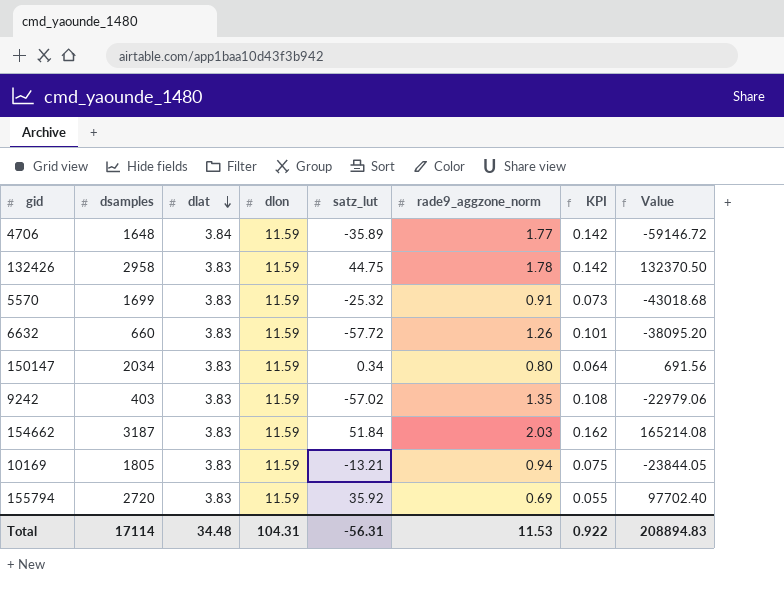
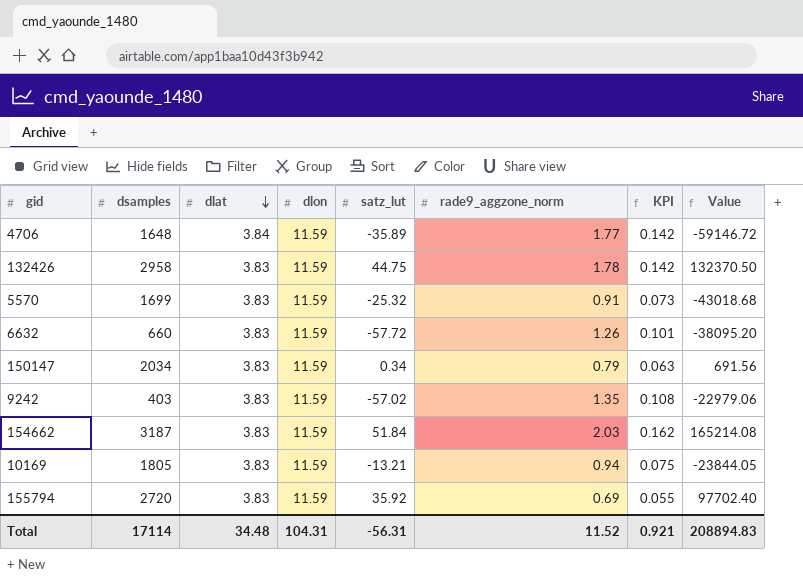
150147 | rade9_aggzone_norm: 0.80 -> 0.79
150147 | KPI: 0.064 -> 0.063
Total | rade9_aggzone_norm: 11.53 -> 11.52
Total | KPI: 0.922 -> 0.921

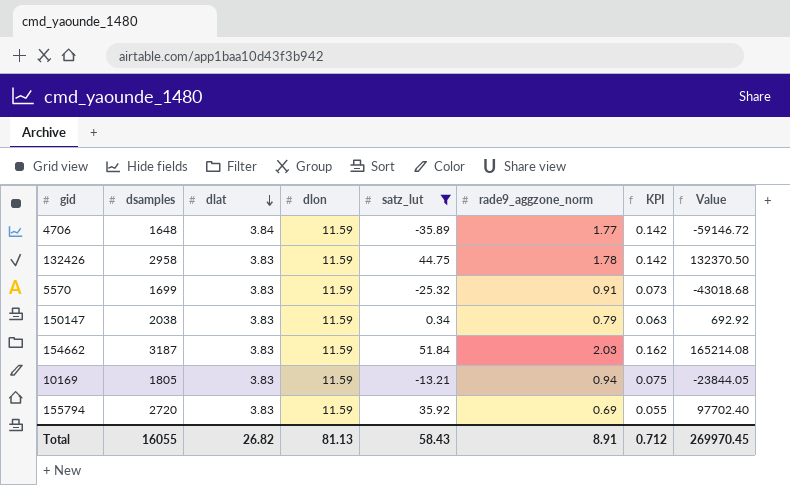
filter: none -> satz_lut >= -35.89
150147 | dsamples: 2034 -> 2038
150147 | Value: 691.56 -> 692.92
Total | dsamples: 17114 -> 16055
Total | dlat: 34.48 -> 26.82
Total | dlon: 104.31 -> 81.13
Total | satz_lut: -56.31 -> 58.43
Total | rade9_aggzone_norm: 11.52 -> 8.91
Total | KPI: 0.921 -> 0.712
Total | Value: 208894.83 -> 269970.45

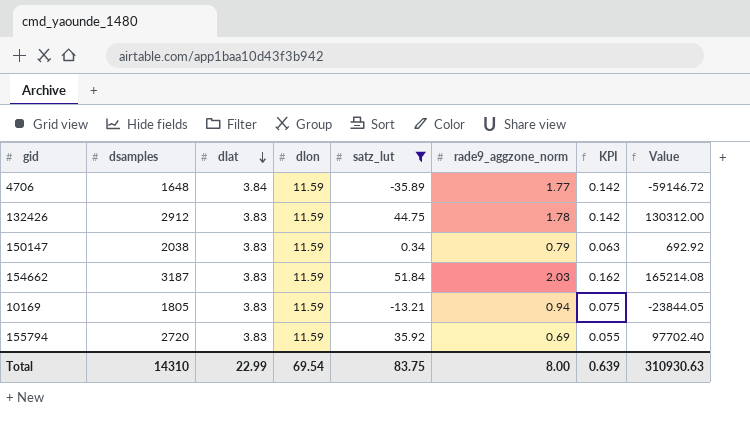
row 5570: 1699 | 3.83 | 11.59 | -25.32 | 0.91 | 0.073 | -43018.68 -> none
132426 | dsamples: 2958 -> 2912
132426 | Value: 132370.50 -> 130312.00
Total | dsamples: 16055 -> 14310
Total | dlat: 26.82 -> 22.99
Total | dlon: 81.13 -> 69.54
Total | satz_lut: 58.43 -> 83.75
Total | rade9_aggzone_norm: 8.91 -> 8.00
Total | KPI: 0.712 -> 0.639
Total | Value: 269970.45 -> 310930.63

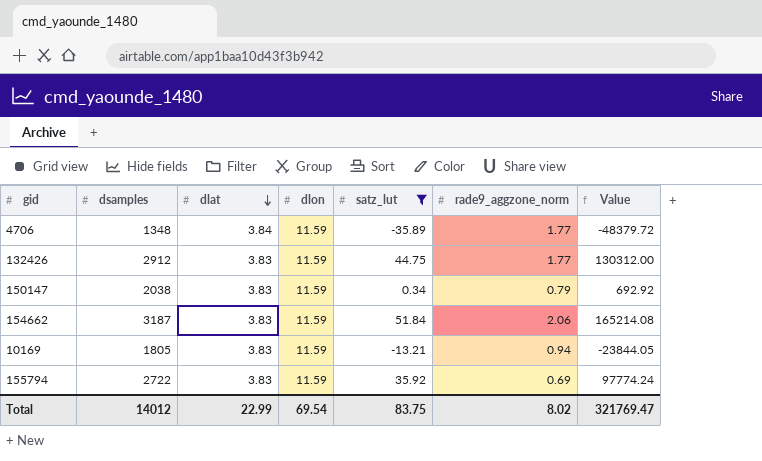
column KPI | formula: [rade9_aggzone_norm] * 0.08 -> none
4706 | dsamples: 1648 -> 1348
4706 | Value: -59146.72 -> -48379.72
132426 | rade9_aggzone_norm: 1.78 -> 1.77
154662 | rade9_aggzone_norm: 2.03 -> 2.06
155794 | dsamples: 2720 -> 2722
155794 | Value: 97702.40 -> 97774.24
Total | dsamples: 14310 -> 14012
Total | rade9_aggzone_norm: 8.00 -> 8.02
Total | Value: 310930.63 -> 321769.47

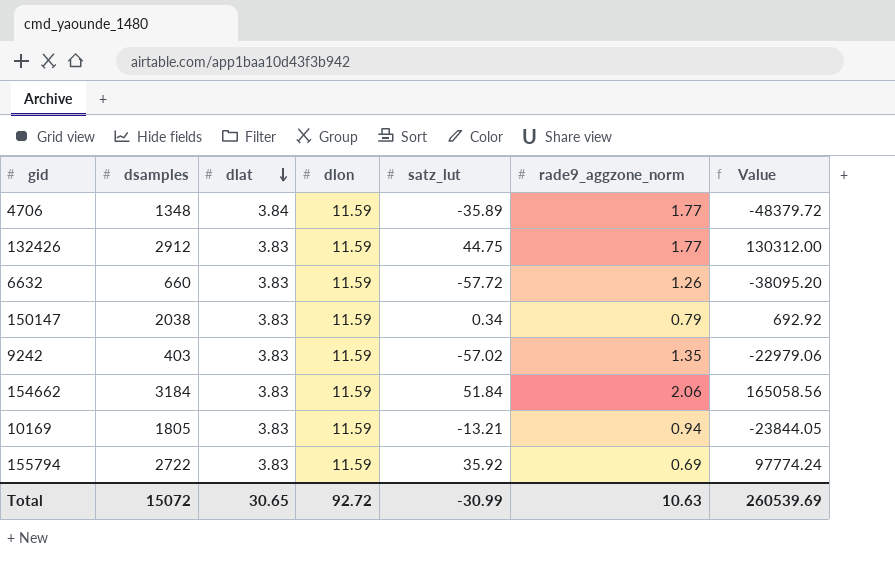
filter: satz_lut >= -35.89 -> none
154662 | dsamples: 3187 -> 3184
154662 | Value: 165214.08 -> 165058.56
Total | dsamples: 14012 -> 15072
Total | dlat: 22.99 -> 30.65
Total | dlon: 69.54 -> 92.72
Total | satz_lut: 83.75 -> -30.99
Total | rade9_aggzone_norm: 8.02 -> 10.63
Total | Value: 321769.47 -> 260539.69

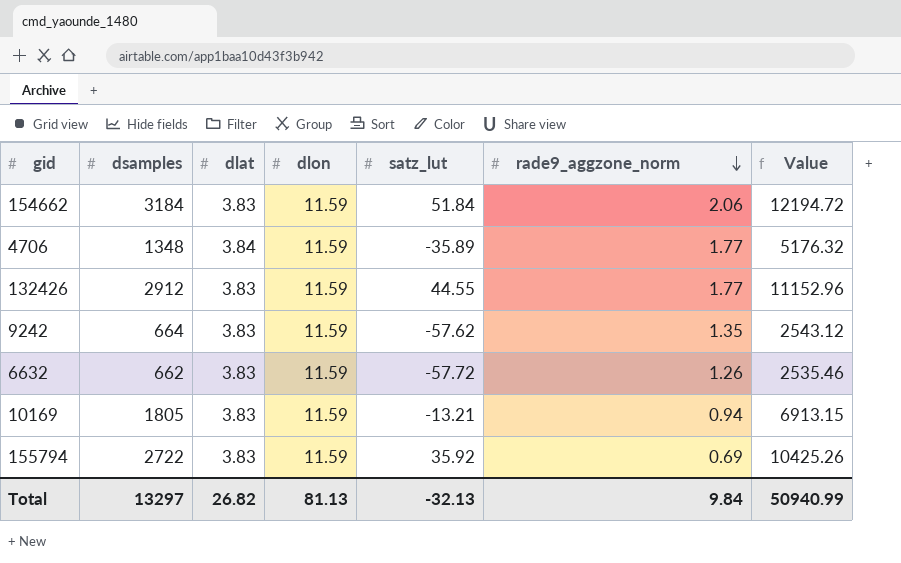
row order: dlat descending -> rade9_aggzone_norm descending
column Value | formula: [dsamples] * [satz_lut] -> [dsamples] * [dlat]
row 150147: 2038 | 3.83 | 11.59 | 0.34 | 0.79 | 692.92 -> none
132426 | satz_lut: 44.75 -> 44.55
9242 | dsamples: 403 -> 664
9242 | satz_lut: -57.02 -> -57.62
6632 | dsamples: 660 -> 662
Total | dsamples: 15072 -> 13297
Total | dlat: 30.65 -> 26.82
Total | dlon: 92.72 -> 81.13
Total | satz_lut: -30.99 -> -32.13
Total | rade9_aggzone_norm: 10.63 -> 9.84
Total | Value: 260539.69 -> 50940.99

